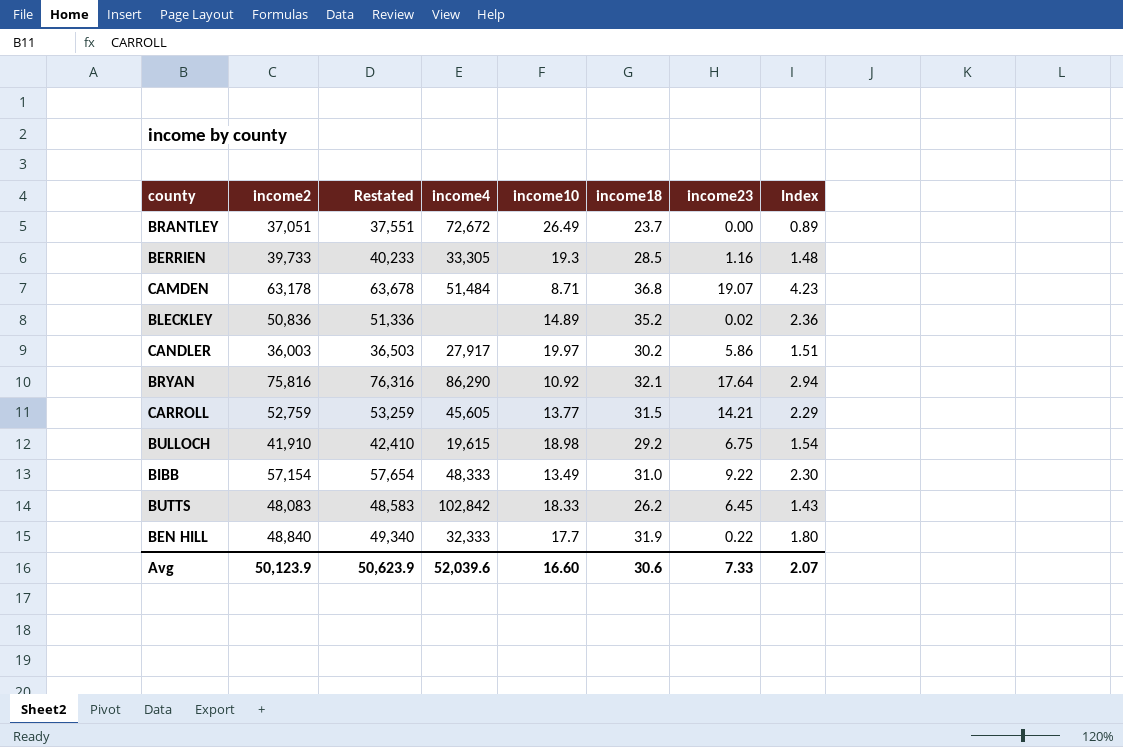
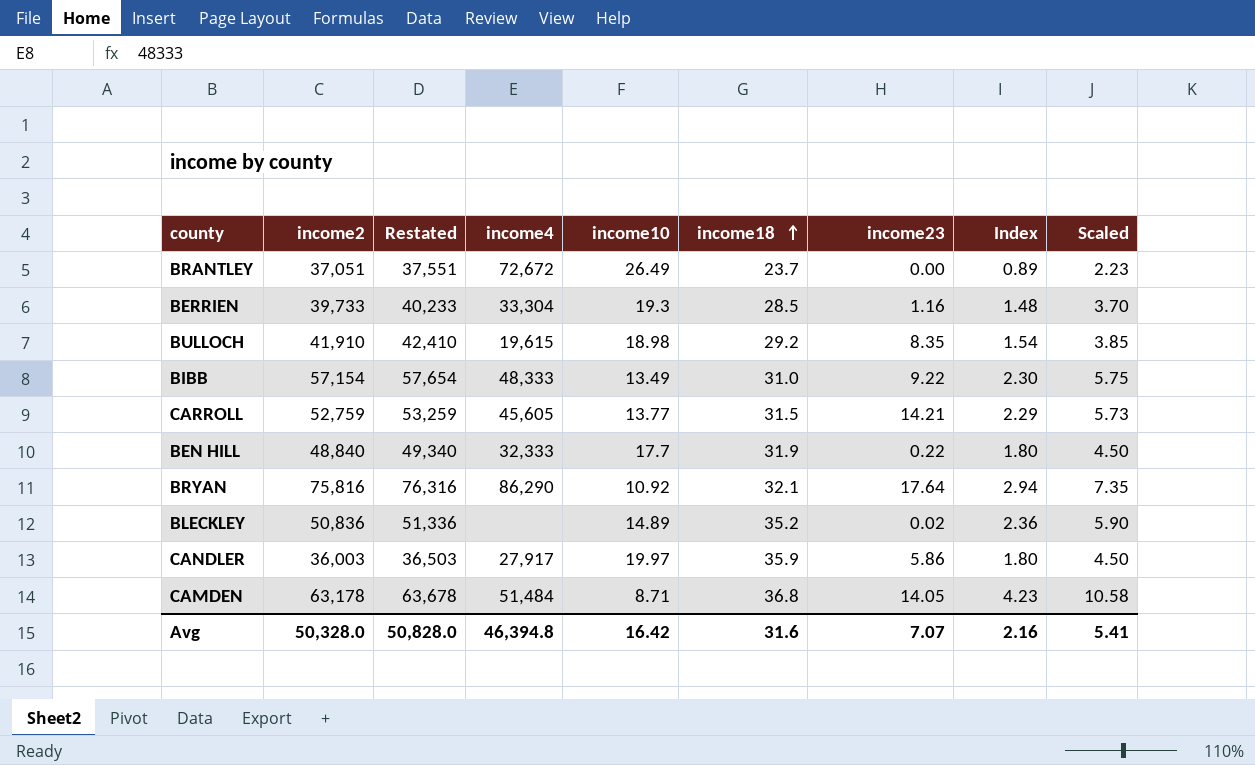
row order: none -> income18 ascending
column Scaled | formula: none -> [Index] * 2.5
row BUTTS: 48,083 | 48,583 | 102,842 | 18.33 | 26.2 | 6.45 | 1.43 -> none
BERRIEN | income4: 33,305 -> 33,304
BULLOCH | income23: 6.75 -> 8.35
CANDLER | income18: 30.2 -> 35.9
CANDLER | Index: 1.51 -> 1.80
CAMDEN | income23: 19.07 -> 14.05
Avg | income2: 50,123.9 -> 50,328.0
Avg | Restated: 50,623.9 -> 50,828.0
Avg | income4: 52,039.6 -> 46,394.8
Avg | income10: 16.60 -> 16.42
Avg | income18: 30.6 -> 31.6
Avg | income23: 7.33 -> 7.07
Avg | Index: 2.07 -> 2.16

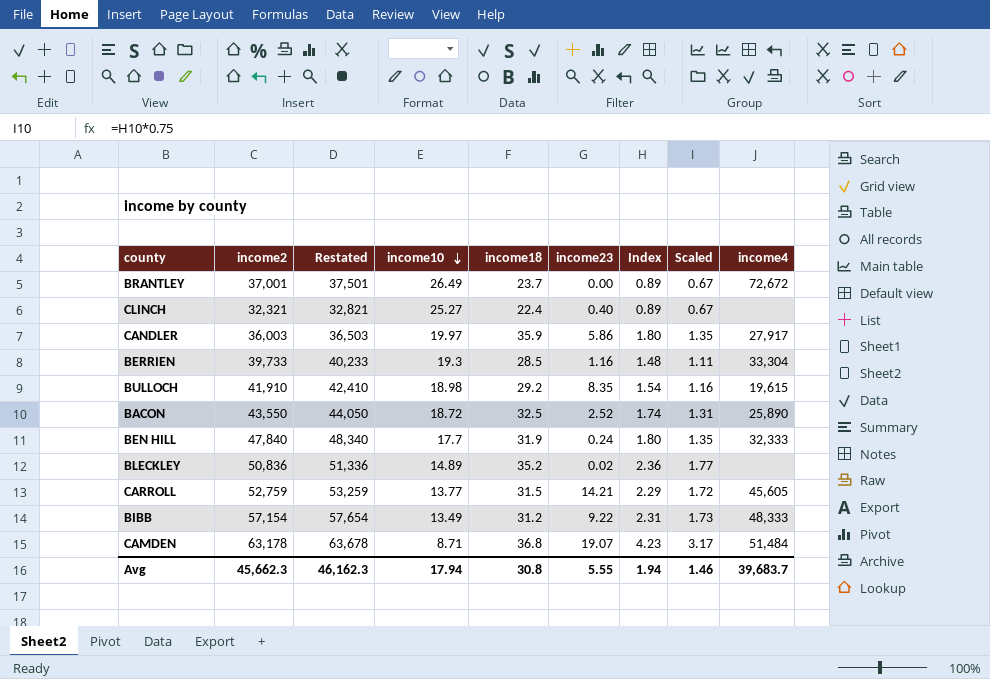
row order: income18 ascending -> income10 descending
column Scaled | formula: [Index] * 2.5 -> [Index] * 0.75
column income4 | position: 4 -> 9
row BRYAN: 75,816 | 76,316 | 86,290 | 10.92 | 32.1 | 17.64 | 2.94 | 7.35 -> none
BRANTLEY | income2: 37,051 -> 37,001
BRANTLEY | Restated: 37,551 -> 37,501
row CLINCH: none -> 32,321 | 32,821 | 25.27 | 22.4 | 0.40 | 0.89 | 0.67 | none
row BACON: none -> 43,550 | 44,050 | 18.72 | 32.5 | 2.52 | 1.74 | 1.31 | 25,890
BEN HILL | income2: 48,840 -> 47,840
BEN HILL | Restated: 49,340 -> 48,340
BEN HILL | income23: 0.22 -> 0.24
BIBB | income18: 31.0 -> 31.2
BIBB | Index: 2.30 -> 2.31
CAMDEN | income23: 14.05 -> 19.07
Avg | income2: 50,328.0 -> 45,662.3
Avg | Restated: 50,828.0 -> 46,162.3
Avg | income10: 16.42 -> 17.94
Avg | income18: 31.6 -> 30.8
Avg | income23: 7.07 -> 5.55
Avg | Index: 2.16 -> 1.94
Avg | Scaled: 5.41 -> 1.46
Avg | income4: 46,394.8 -> 39,683.7

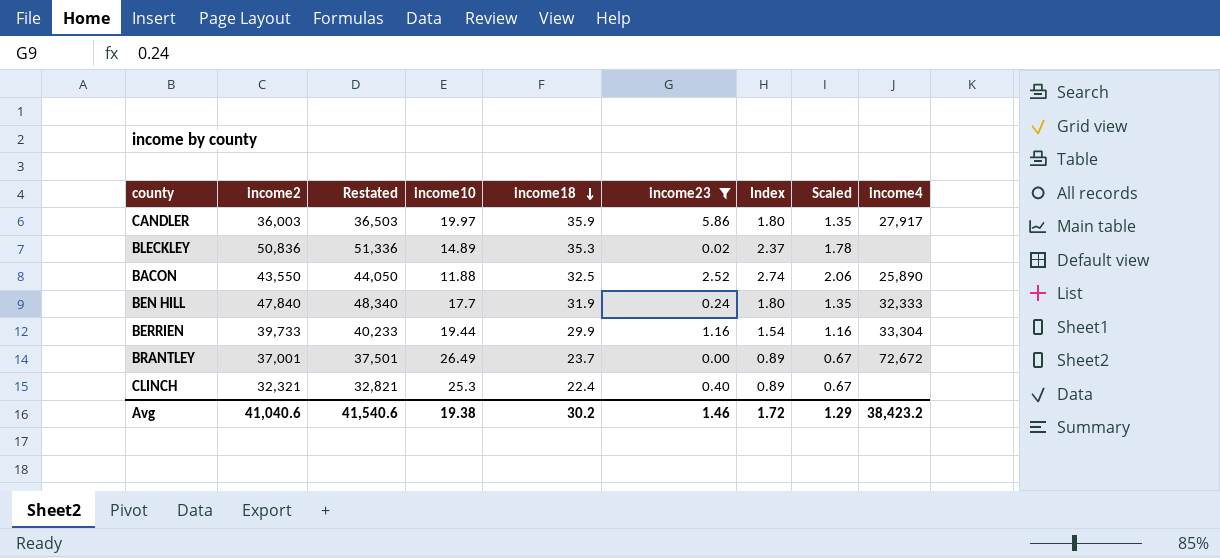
filter: none -> income23 <= 5.86
row order: income10 descending -> income18 descending
BLECKLEY | income18: 35.2 -> 35.3
BLECKLEY | Index: 2.36 -> 2.37
BLECKLEY | Scaled: 1.77 -> 1.78
BACON | income10: 18.72 -> 11.88
BACON | Index: 1.74 -> 2.74
BACON | Scaled: 1.31 -> 2.06
BERRIEN | income10: 19.3 -> 19.44
BERRIEN | income18: 28.5 -> 29.9
BERRIEN | Index: 1.48 -> 1.54
BERRIEN | Scaled: 1.11 -> 1.16
CLINCH | income10: 25.27 -> 25.3
Avg | income2: 45,662.3 -> 41,040.6
Avg | Restated: 46,162.3 -> 41,540.6
Avg | income10: 17.94 -> 19.38
Avg | income18: 30.8 -> 30.2
Avg | income23: 5.55 -> 1.46
Avg | Index: 1.94 -> 1.72
Avg | Scaled: 1.46 -> 1.29
Avg | income4: 39,683.7 -> 38,423.2

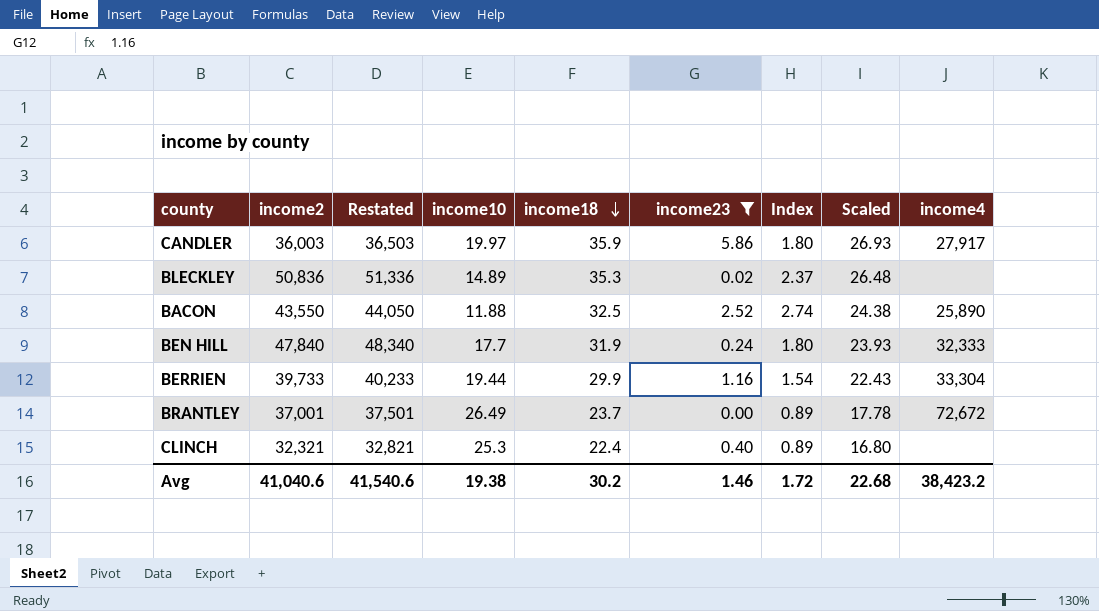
column Scaled | formula: [Index] * 0.75 -> [income18] * 0.75
Avg | Scaled: 1.29 -> 22.68

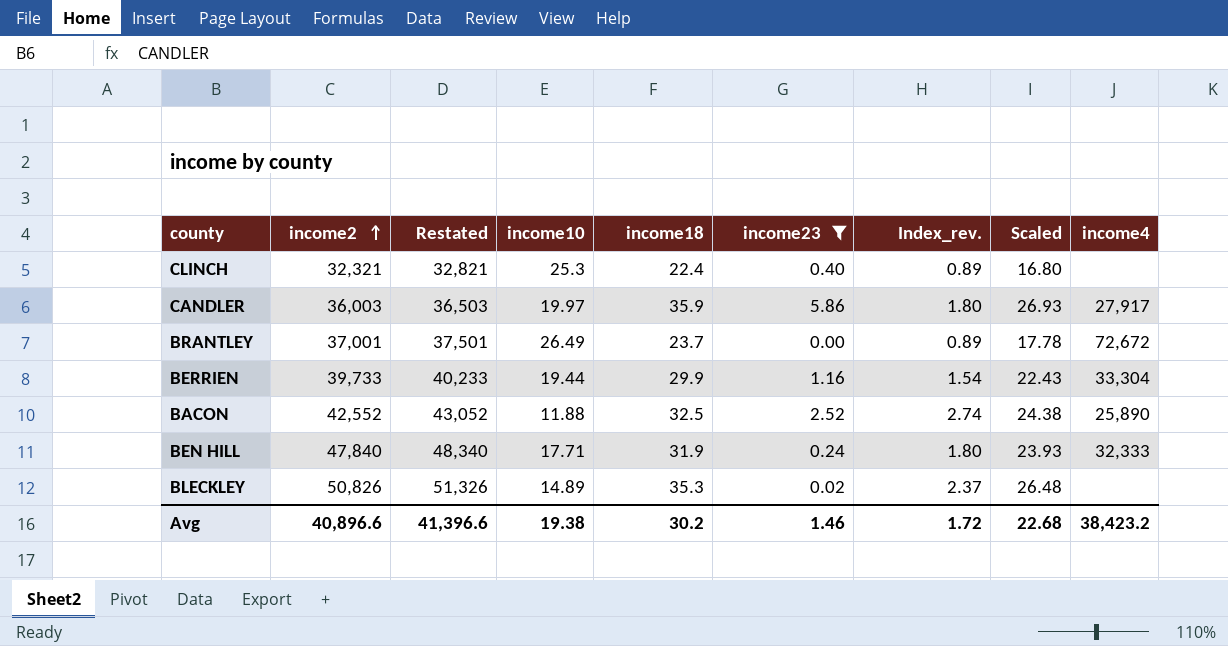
row order: income18 descending -> income2 ascending
column name: Index -> Index_rev.
BACON | income2: 43,550 -> 42,552
BACON | Restated: 44,050 -> 43,052
BEN HILL | income10: 17.7 -> 17.71
BLECKLEY | income2: 50,836 -> 50,826
BLECKLEY | Restated: 51,336 -> 51,326
Avg | income2: 41,040.6 -> 40,896.6
Avg | Restated: 41,540.6 -> 41,396.6

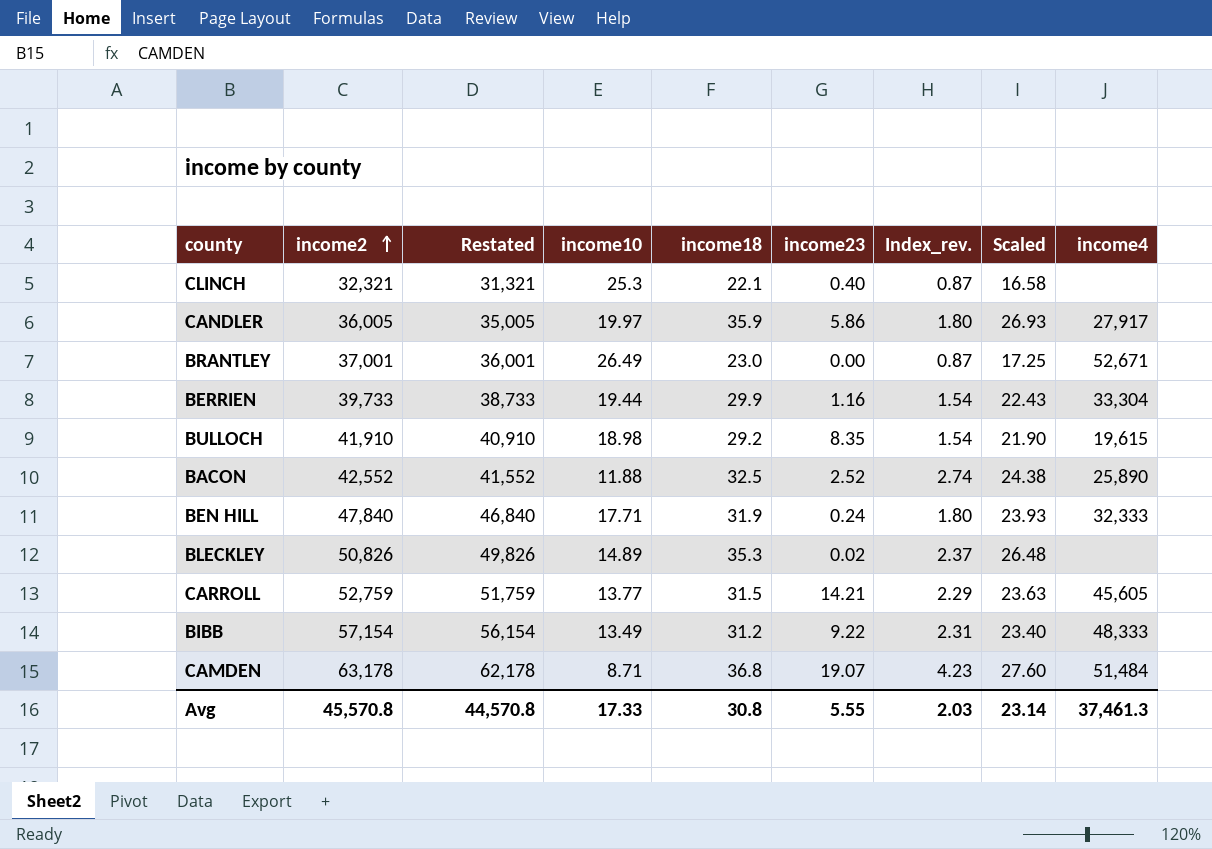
filter: income23 <= 5.86 -> none
column Restated | formula: [income2] + 500 -> [income2] - 1000
CLINCH | income18: 22.4 -> 22.1
CLINCH | Index_rev.: 0.89 -> 0.87
CLINCH | Scaled: 16.80 -> 16.58
CANDLER | income2: 36,003 -> 36,005
BRANTLEY | income18: 23.7 -> 23.0
BRANTLEY | Index_rev.: 0.89 -> 0.87
BRANTLEY | Scaled: 17.78 -> 17.25
BRANTLEY | income4: 72,672 -> 52,671
Avg | income2: 40,896.6 -> 45,570.8
Avg | Restated: 41,396.6 -> 44,570.8
Avg | income10: 19.38 -> 17.33
Avg | income18: 30.2 -> 30.8
Avg | income23: 1.46 -> 5.55
Avg | Index_rev.: 1.72 -> 2.03
Avg | Scaled: 22.68 -> 23.14
Avg | income4: 38,423.2 -> 37,461.3

